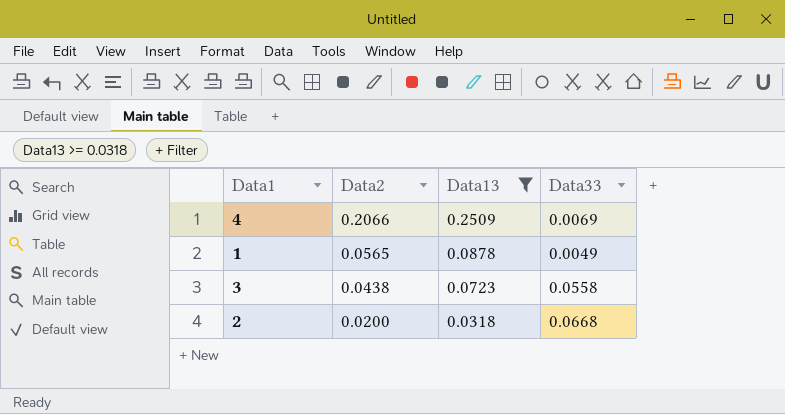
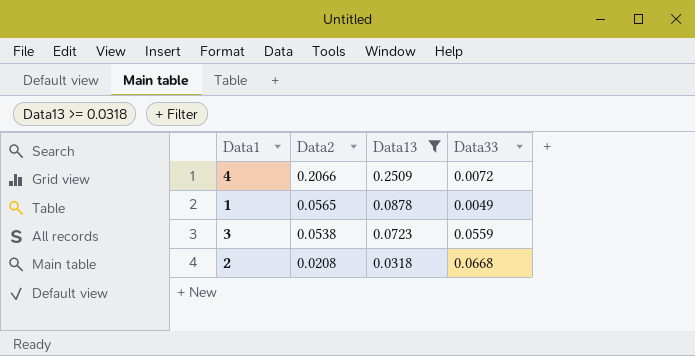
4 | Data33: 0.0069 -> 0.0072
3 | Data2: 0.0438 -> 0.0538
3 | Data33: 0.0558 -> 0.0559
2 | Data2: 0.0200 -> 0.0208

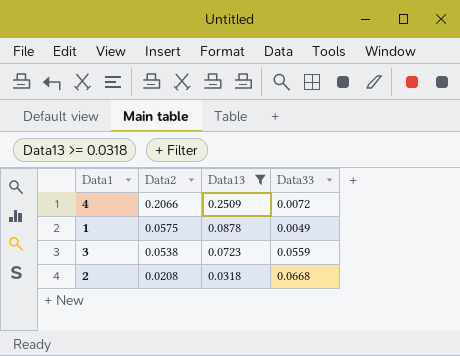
1 | Data2: 0.0565 -> 0.0575

